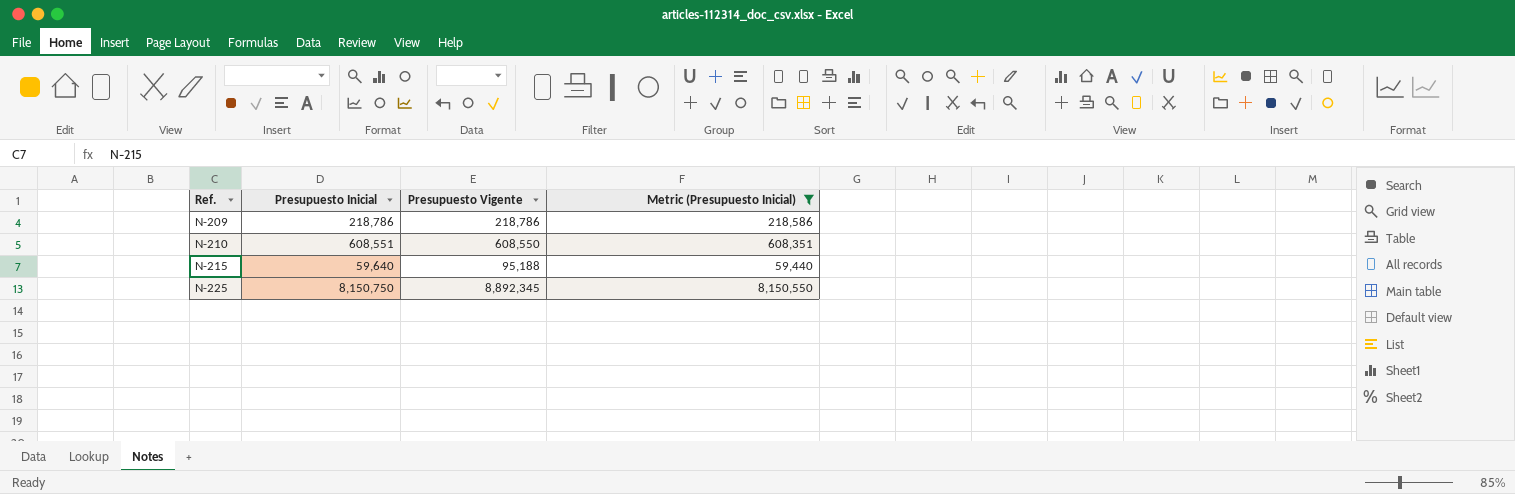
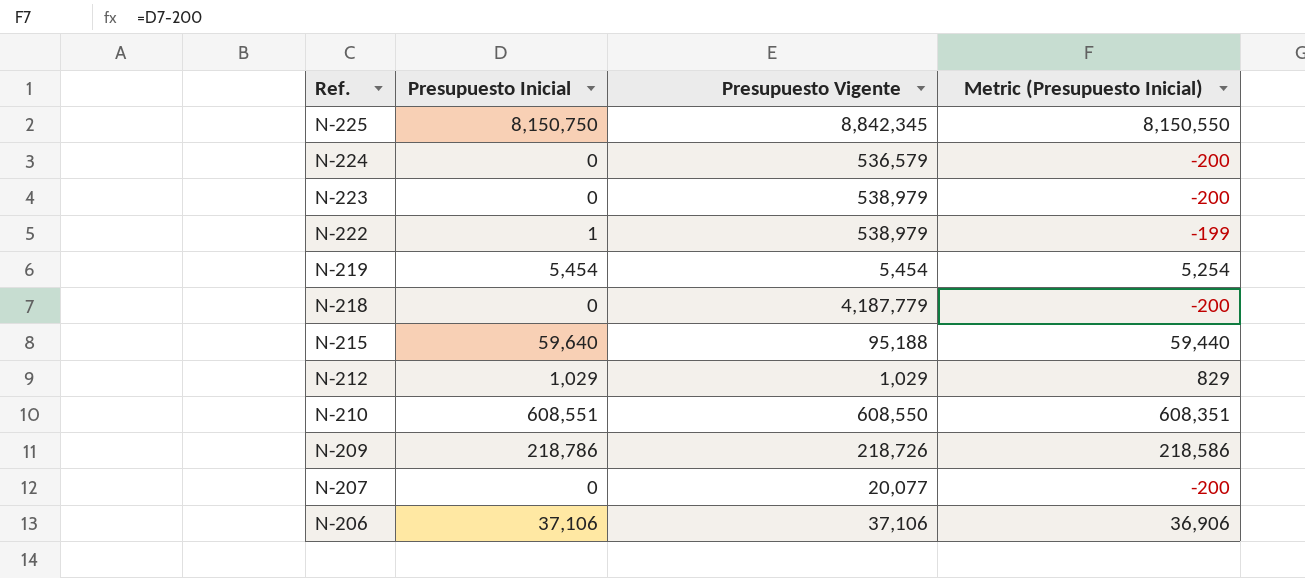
filter: Metric (Presupuesto Inicial) >= 59,440 -> none
row order: Ref. ascending -> Ref. descending
N-225 | Presupuesto Vigente: 8,892,345 -> 8,842,345
N-209 | Presupuesto Vigente: 218,786 -> 218,726

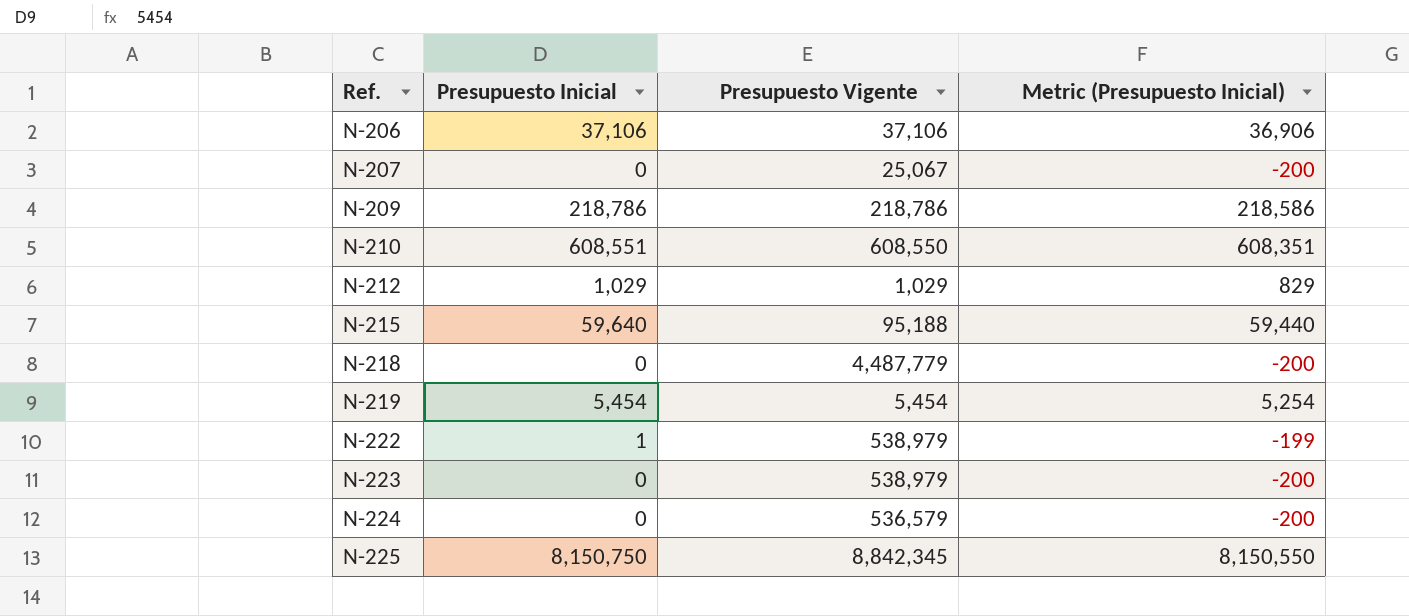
row order: Ref. descending -> Ref. ascending
N-207 | Presupuesto Vigente: 20,077 -> 25,067
N-209 | Presupuesto Vigente: 218,726 -> 218,786
N-218 | Presupuesto Vigente: 4,187,779 -> 4,487,779

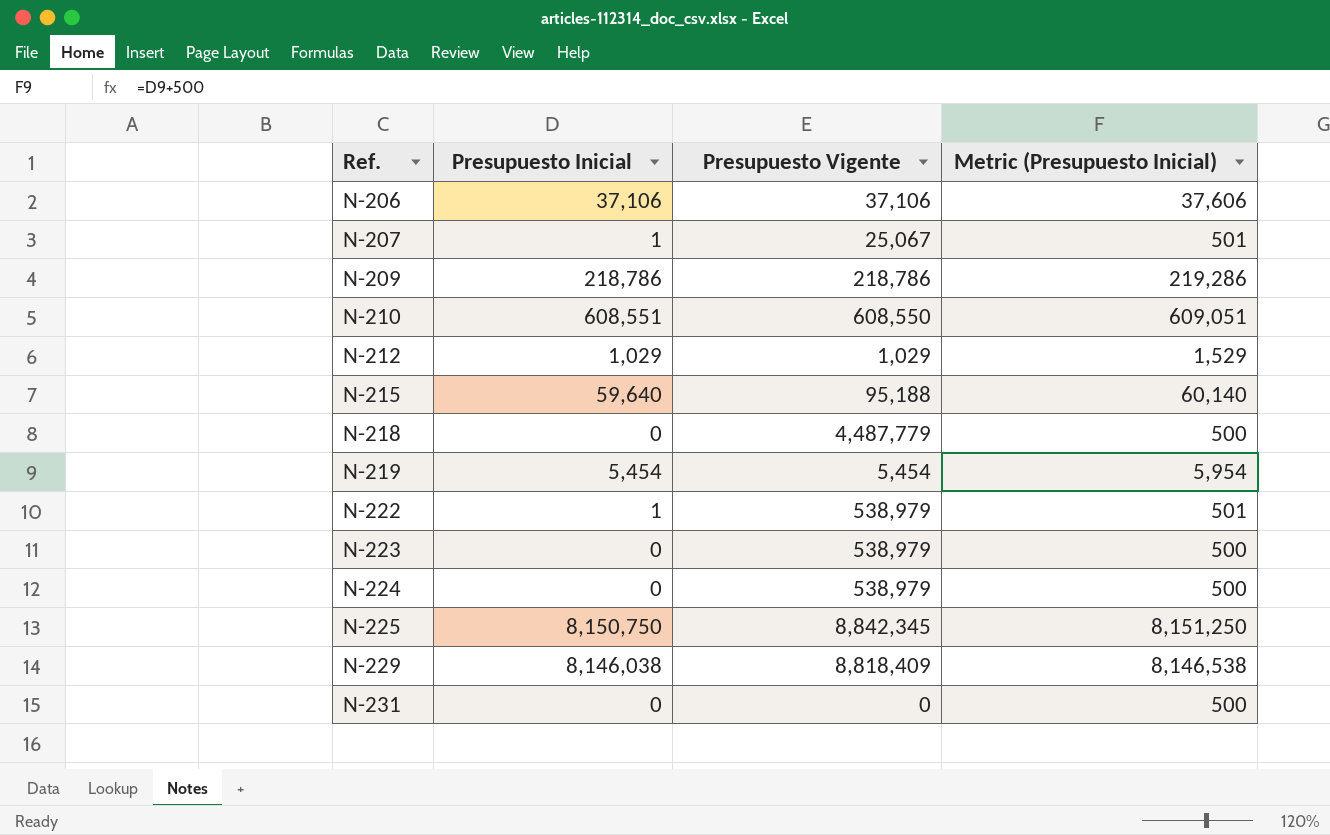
column Metric (Presupuesto Inicial) | formula: [Presupuesto Inicial] - 200 -> [Presupuesto Inicial] + 500
N-207 | Presupuesto Inicial: 0 -> 1
N-224 | Presupuesto Vigente: 536,579 -> 538,979
row N-229: none -> 8,146,038 | 8,818,409 | 8,146,538
row N-231: none -> 0 | 0 | 500

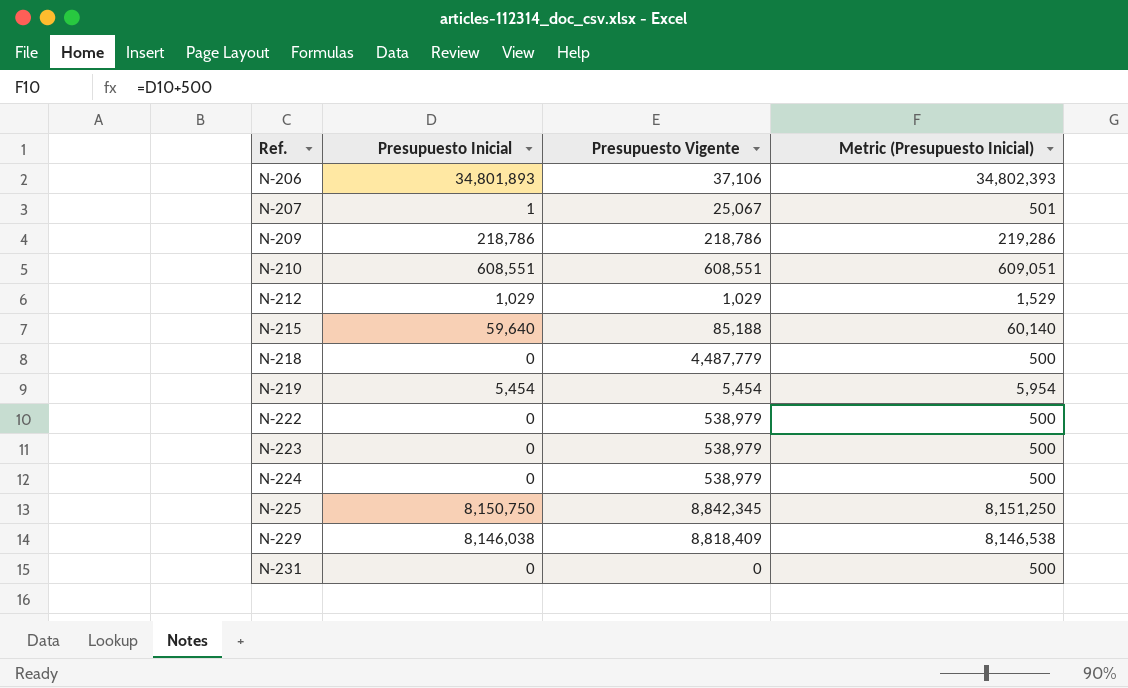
N-206 | Presupuesto Inicial: 37,106 -> 34,801,893
N-206 | Metric (Presupuesto Inicial): 37,606 -> 34,802,393
N-210 | Presupuesto Vigente: 608,550 -> 608,551
N-215 | Presupuesto Vigente: 95,188 -> 85,188
N-222 | Presupuesto Inicial: 1 -> 0
N-222 | Metric (Presupuesto Inicial): 501 -> 500

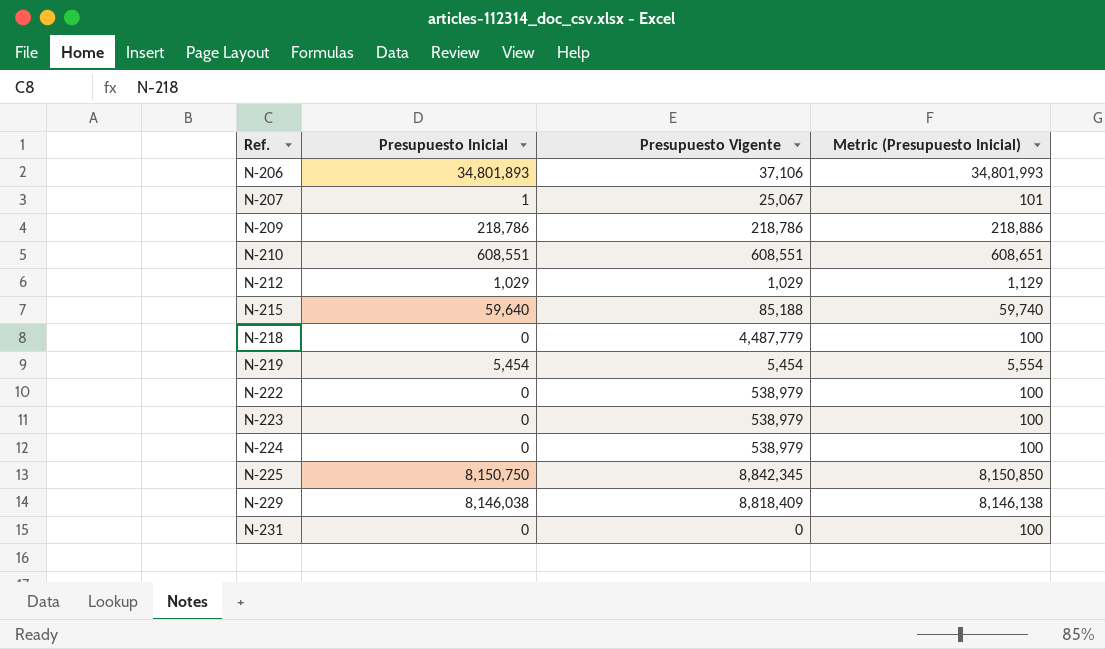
column Metric (Presupuesto Inicial) | formula: [Presupuesto Inicial] + 500 -> [Presupuesto Inicial] + 100

